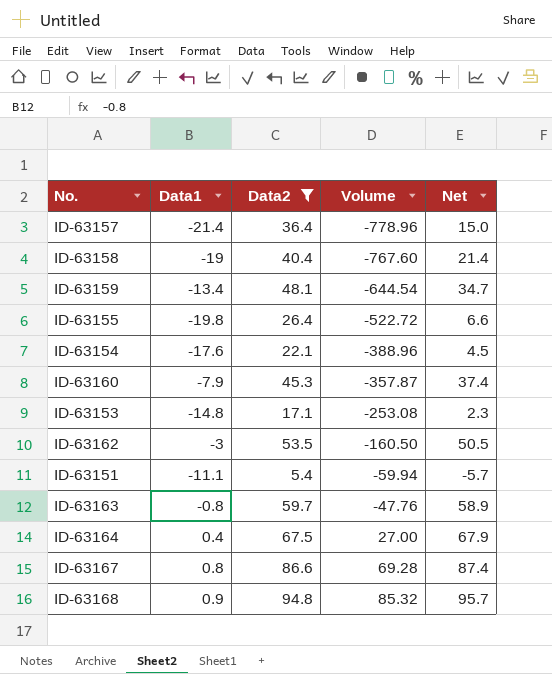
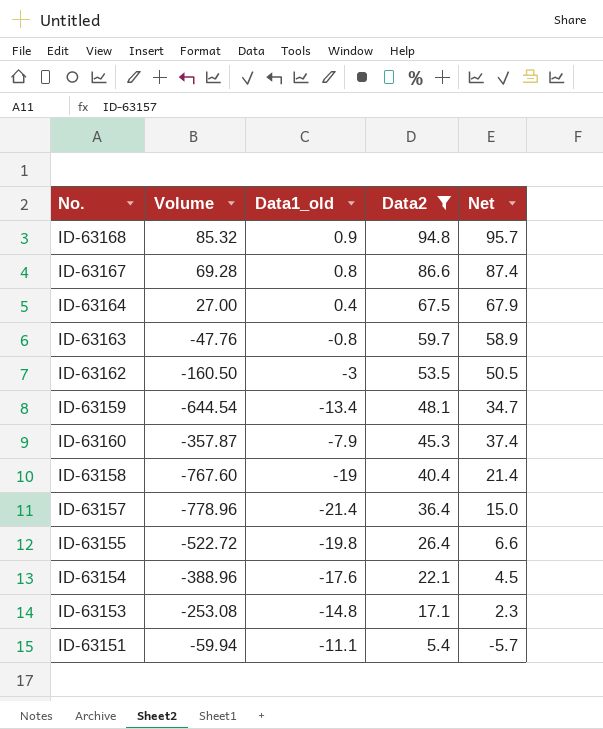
row order: Volume ascending -> Data2 descending
column Volume | position: 4 -> 2
column name: Data1 -> Data1_old

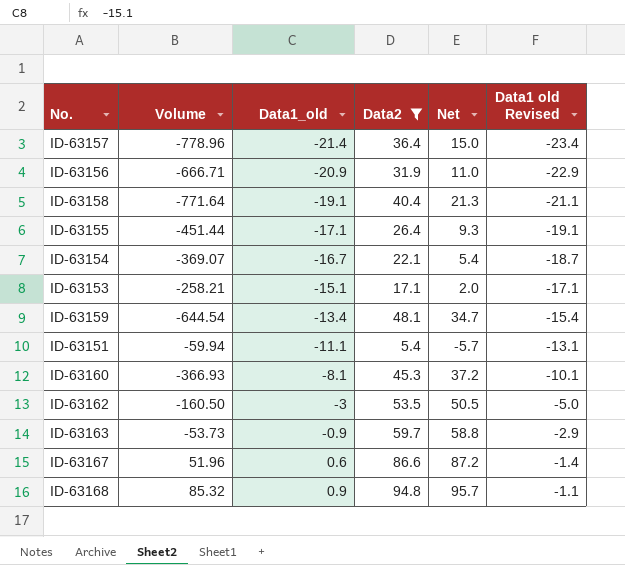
row order: Data2 descending -> Data1_old ascending
column Data1 old Revised | formula: none -> [Data1_old] - 2
row ID-63164: 27.00 | 0.4 | 67.5 | 67.9 -> none
row ID-63156: none -> -666.71 | -20.9 | 31.9 | 11.0 | -22.9
ID-63158 | Volume: -767.60 -> -771.64
ID-63158 | Data1_old: -19 -> -19.1
ID-63158 | Net: 21.4 -> 21.3
ID-63155 | Volume: -522.72 -> -451.44
ID-63155 | Data1_old: -19.8 -> -17.1
ID-63155 | Net: 6.6 -> 9.3
ID-63154 | Volume: -388.96 -> -369.07
ID-63154 | Data1_old: -17.6 -> -16.7
ID-63154 | Net: 4.5 -> 5.4
ID-63153 | Volume: -253.08 -> -258.21
ID-63153 | Data1_old: -14.8 -> -15.1
ID-63153 | Net: 2.3 -> 2.0
ID-63160 | Volume: -357.87 -> -366.93
ID-63160 | Data1_old: -7.9 -> -8.1
ID-63160 | Net: 37.4 -> 37.2
ID-63163 | Volume: -47.76 -> -53.73
ID-63163 | Data1_old: -0.8 -> -0.9
ID-63163 | Net: 58.9 -> 58.8
ID-63167 | Volume: 69.28 -> 51.96
ID-63167 | Data1_old: 0.8 -> 0.6
ID-63167 | Net: 87.4 -> 87.2

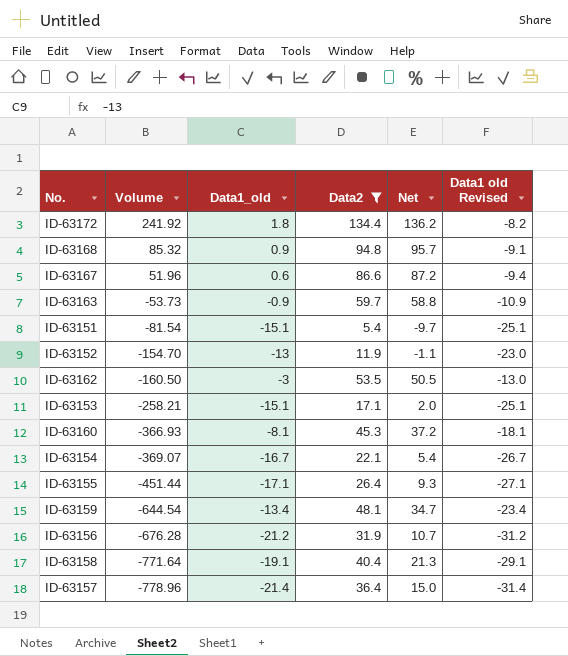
row order: Data1_old ascending -> Volume descending
column Data1 old Revised | formula: [Data1_old] - 2 -> [Data1_old] - 10
row ID-63172: none -> 241.92 | 1.8 | 134.4 | 136.2 | -8.2
ID-63151 | Volume: -59.94 -> -81.54
ID-63151 | Data1_old: -11.1 -> -15.1
ID-63151 | Net: -5.7 -> -9.7
row ID-63152: none -> -154.70 | -13 | 11.9 | -1.1 | -23.0
ID-63156 | Volume: -666.71 -> -676.28
ID-63156 | Data1_old: -20.9 -> -21.2
ID-63156 | Net: 11.0 -> 10.7

